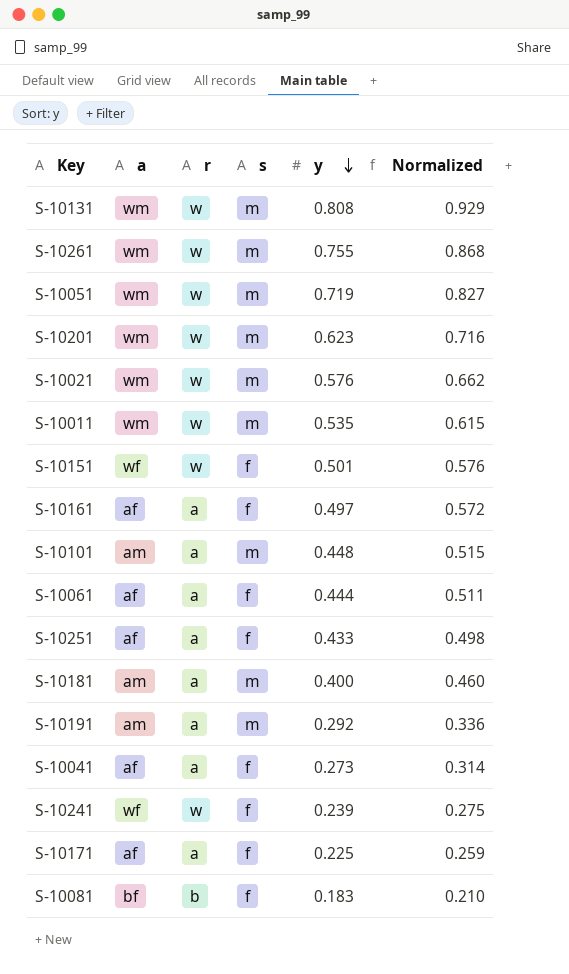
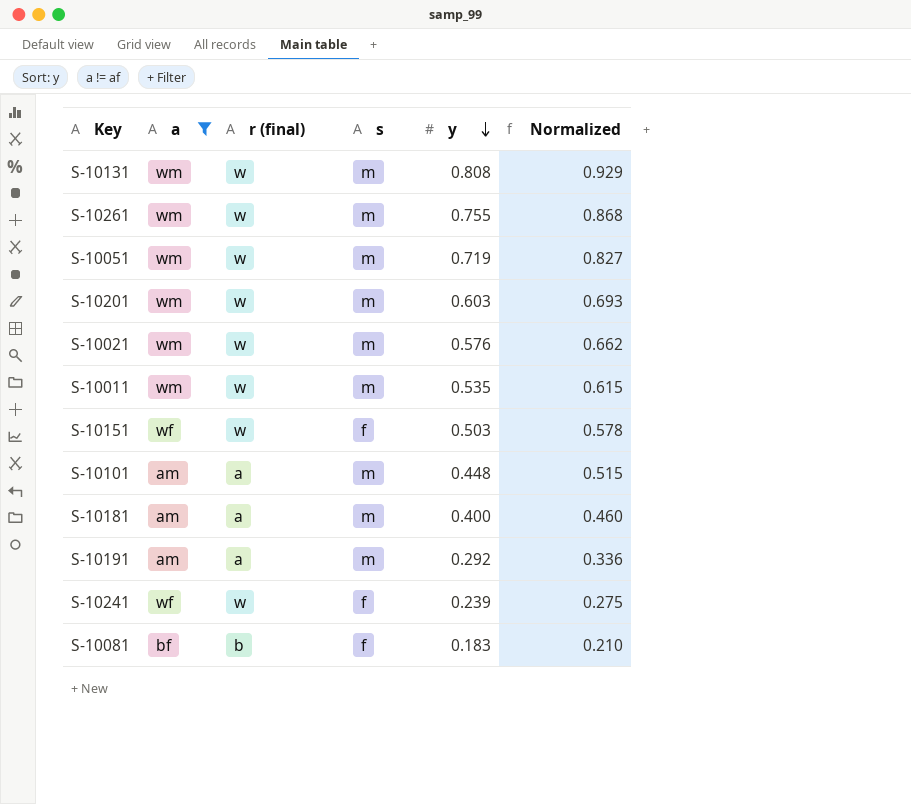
filter: none -> a != af
column name: r -> r (final)
S-10201 | y: 0.623 -> 0.603
S-10201 | Normalized: 0.716 -> 0.693
S-10151 | y: 0.501 -> 0.503
S-10151 | Normalized: 0.576 -> 0.578

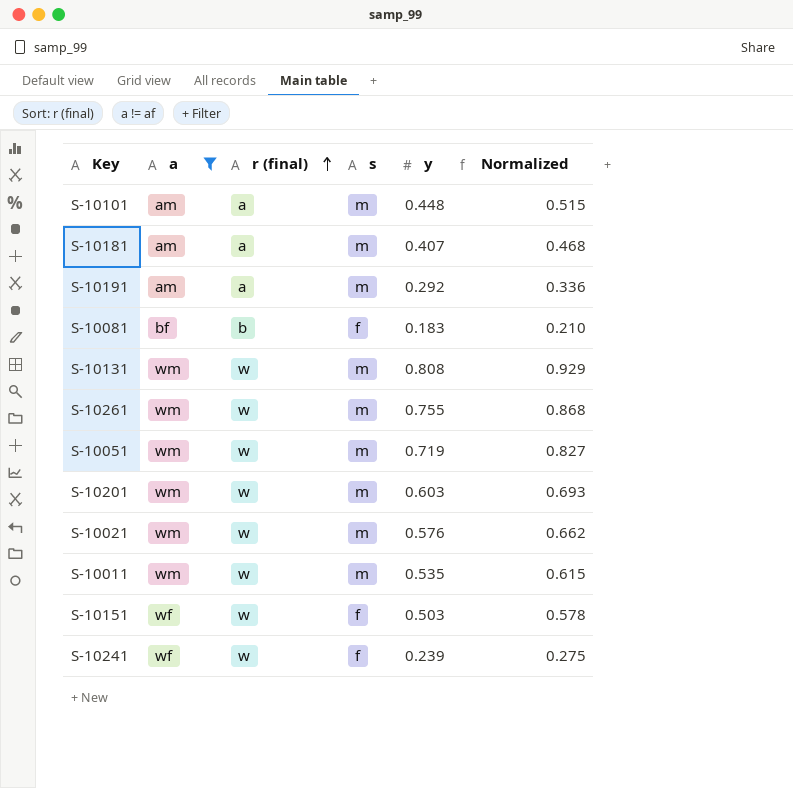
row order: y descending -> r (final) ascending
S-10181 | y: 0.400 -> 0.407
S-10181 | Normalized: 0.460 -> 0.468

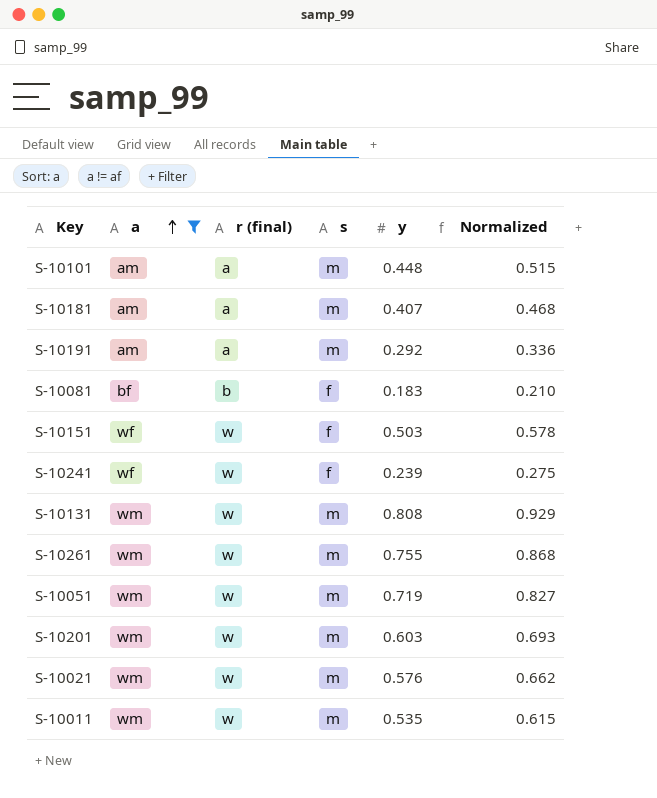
row order: r (final) ascending -> a ascending

